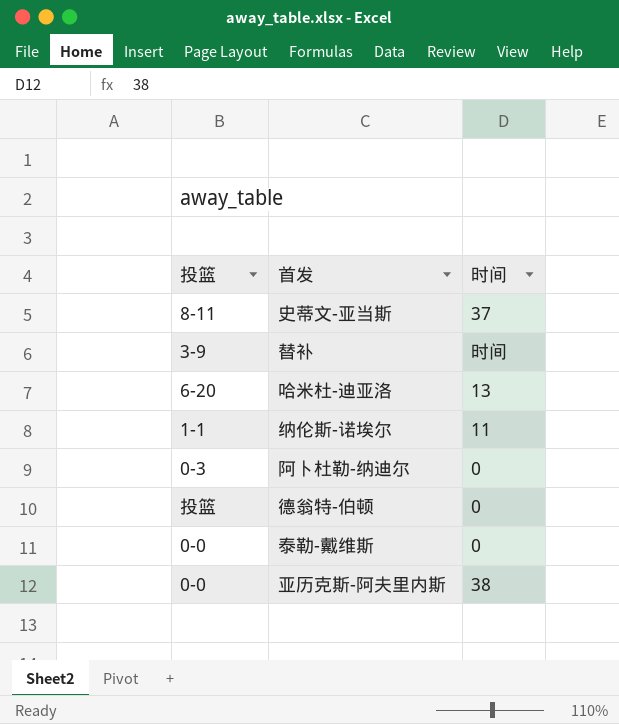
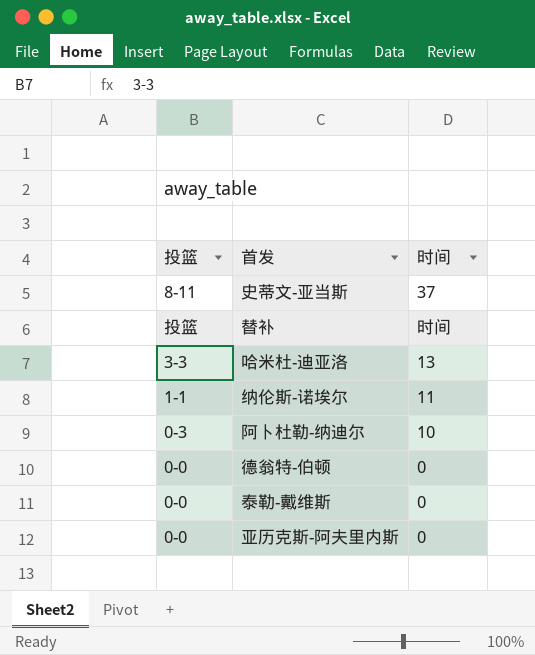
替补 | 投篮: 3-9 -> 投篮
哈米杜-迪亚洛 | 投篮: 6-20 -> 3-3
阿卜杜勒-纳迪尔 | 时间: 0 -> 10
德翁特-伯顿 | 投篮: 投篮 -> 0-0
亚历克斯-阿夫里内斯 | 时间: 38 -> 0

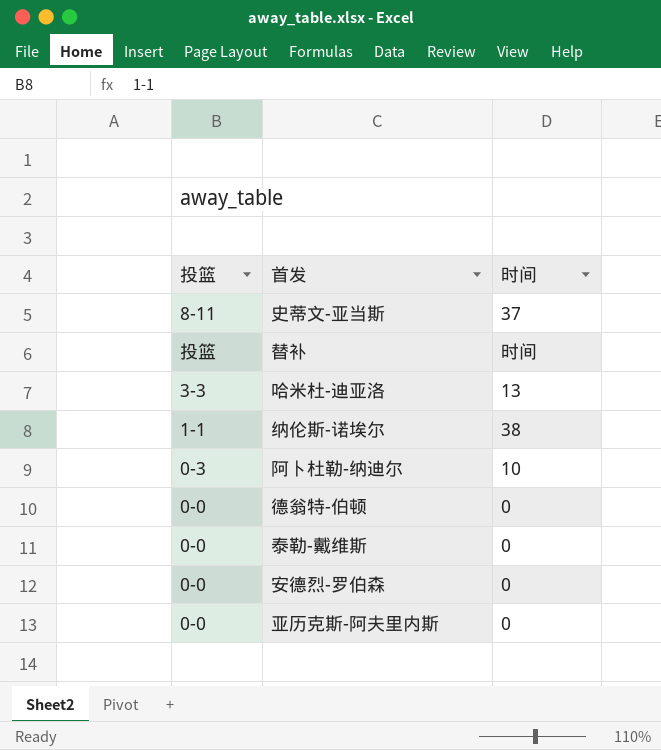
纳伦斯-诺埃尔 | 时间: 11 -> 38
row 安德烈-罗伯森: none -> 0-0 | 0

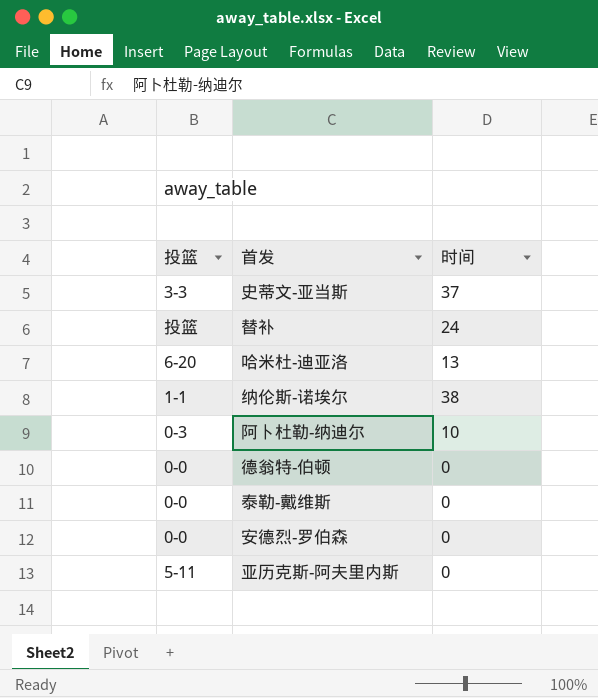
史蒂文-亚当斯 | 投篮: 8-11 -> 3-3
替补 | 时间: 时间 -> 24
哈米杜-迪亚洛 | 投篮: 3-3 -> 6-20
亚历克斯-阿夫里内斯 | 投篮: 0-0 -> 5-11

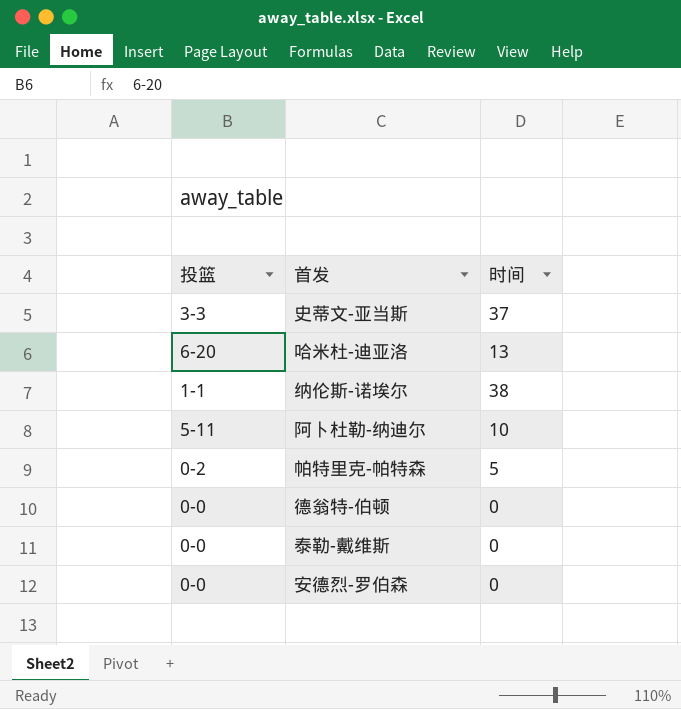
row 替补: 投篮 | 24 -> none
row 亚历克斯-阿夫里内斯: 5-11 | 0 -> none
阿卜杜勒-纳迪尔 | 投篮: 0-3 -> 5-11
row 帕特里克-帕特森: none -> 0-2 | 5

